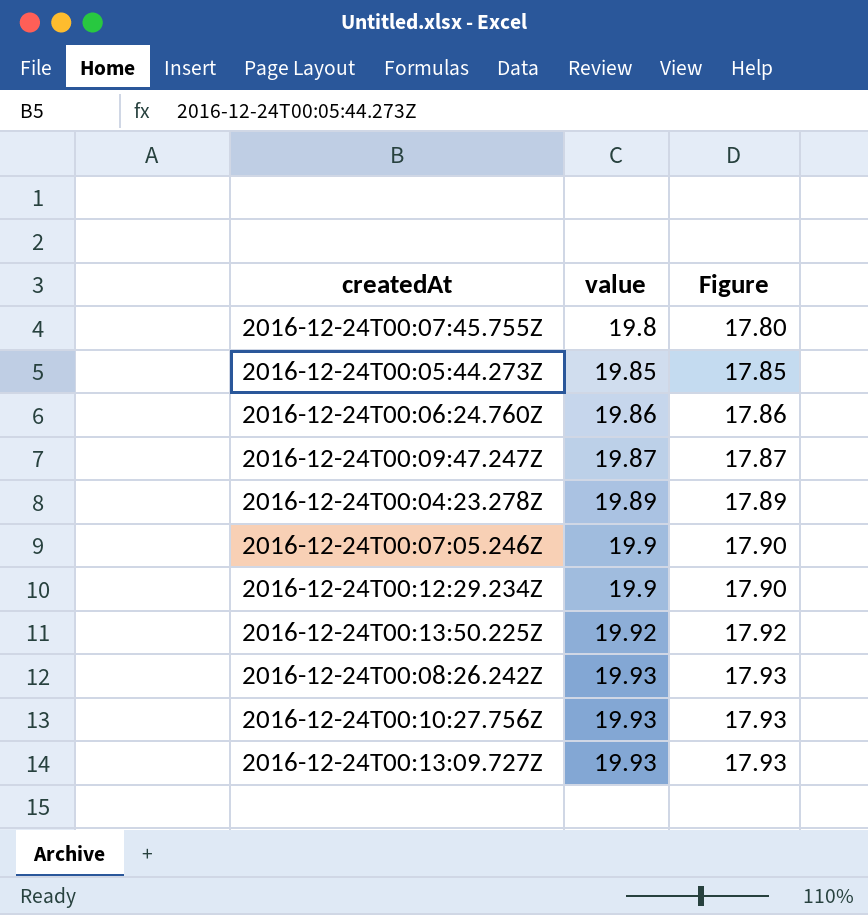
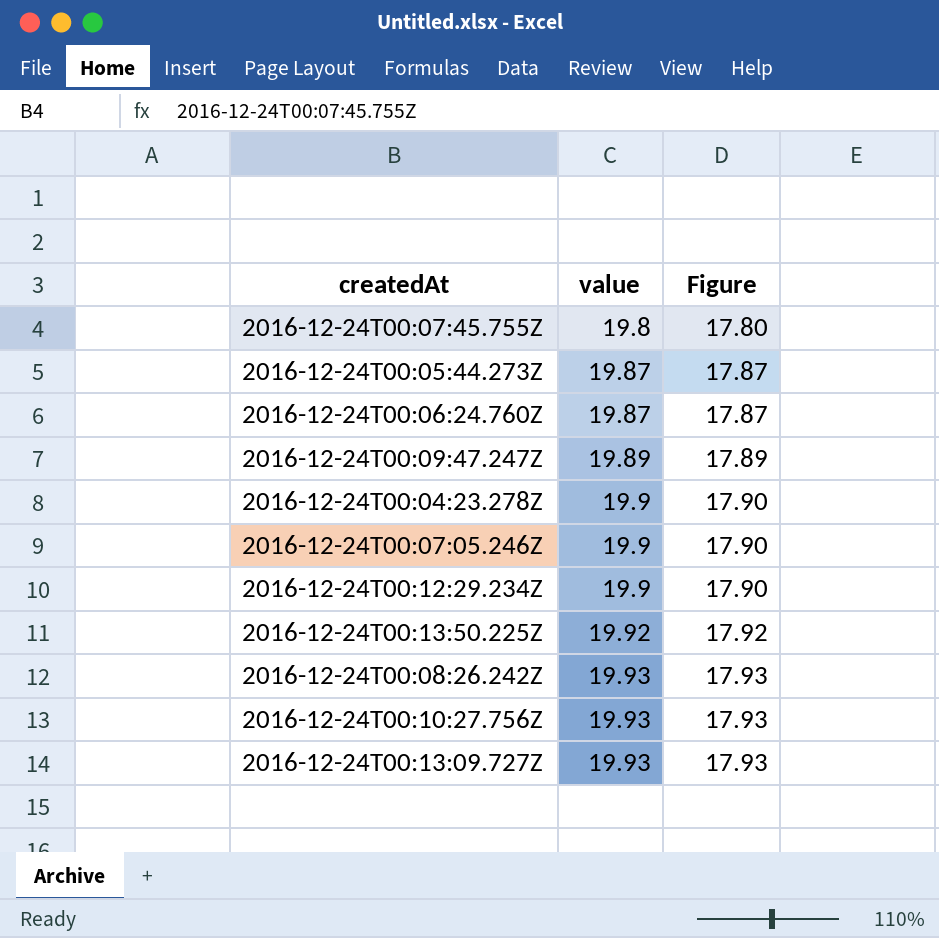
2016-12-24T00:05:44.273Z | value: 19.85 -> 19.87
2016-12-24T00:05:44.273Z | Figure: 17.85 -> 17.87
2016-12-24T00:06:24.760Z | value: 19.86 -> 19.87
2016-12-24T00:06:24.760Z | Figure: 17.86 -> 17.87
2016-12-24T00:09:47.247Z | value: 19.87 -> 19.89
2016-12-24T00:09:47.247Z | Figure: 17.87 -> 17.89
2016-12-24T00:04:23.278Z | value: 19.89 -> 19.9
2016-12-24T00:04:23.278Z | Figure: 17.89 -> 17.90

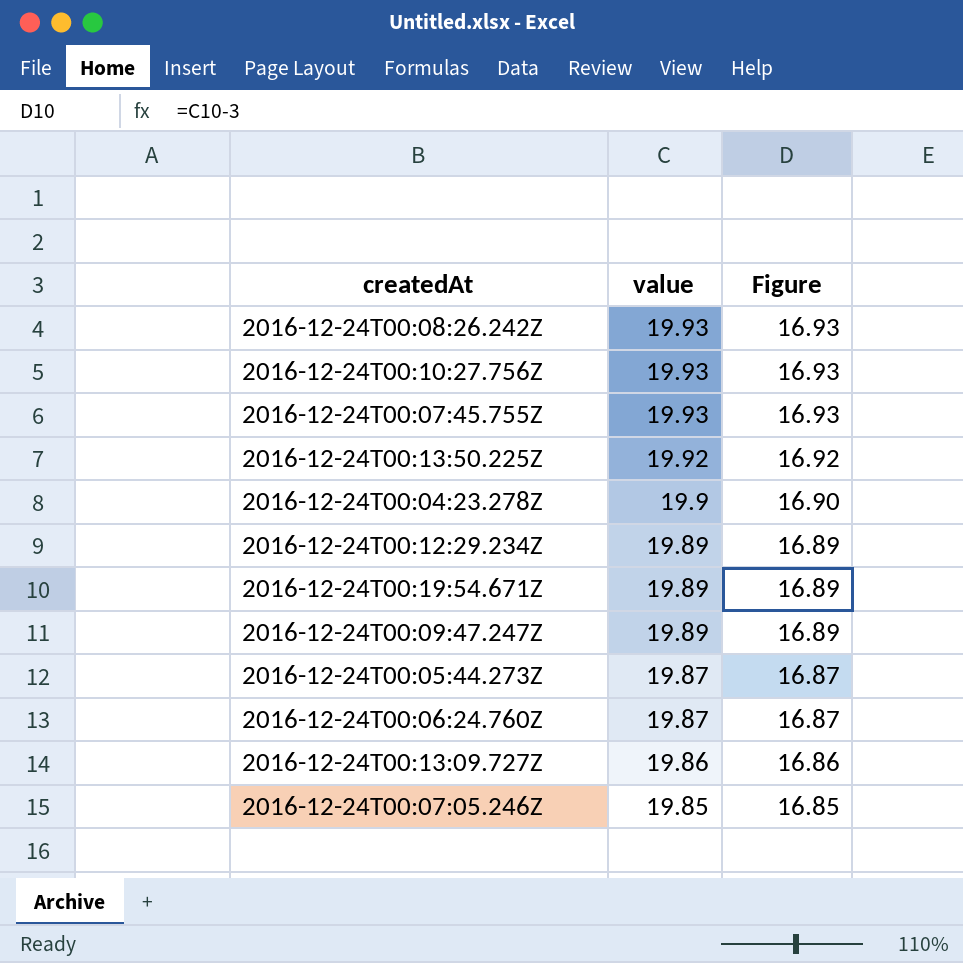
row order: value ascending -> value descending
column Figure | formula: [value] - 2 -> [value] - 3
2016-12-24T00:07:45.755Z | value: 19.8 -> 19.93
2016-12-24T00:12:29.234Z | value: 19.9 -> 19.89
row 2016-12-24T00:19:54.671Z: none -> 19.89 | 16.89
2016-12-24T00:13:09.727Z | value: 19.93 -> 19.86
2016-12-24T00:07:05.246Z | value: 19.9 -> 19.85

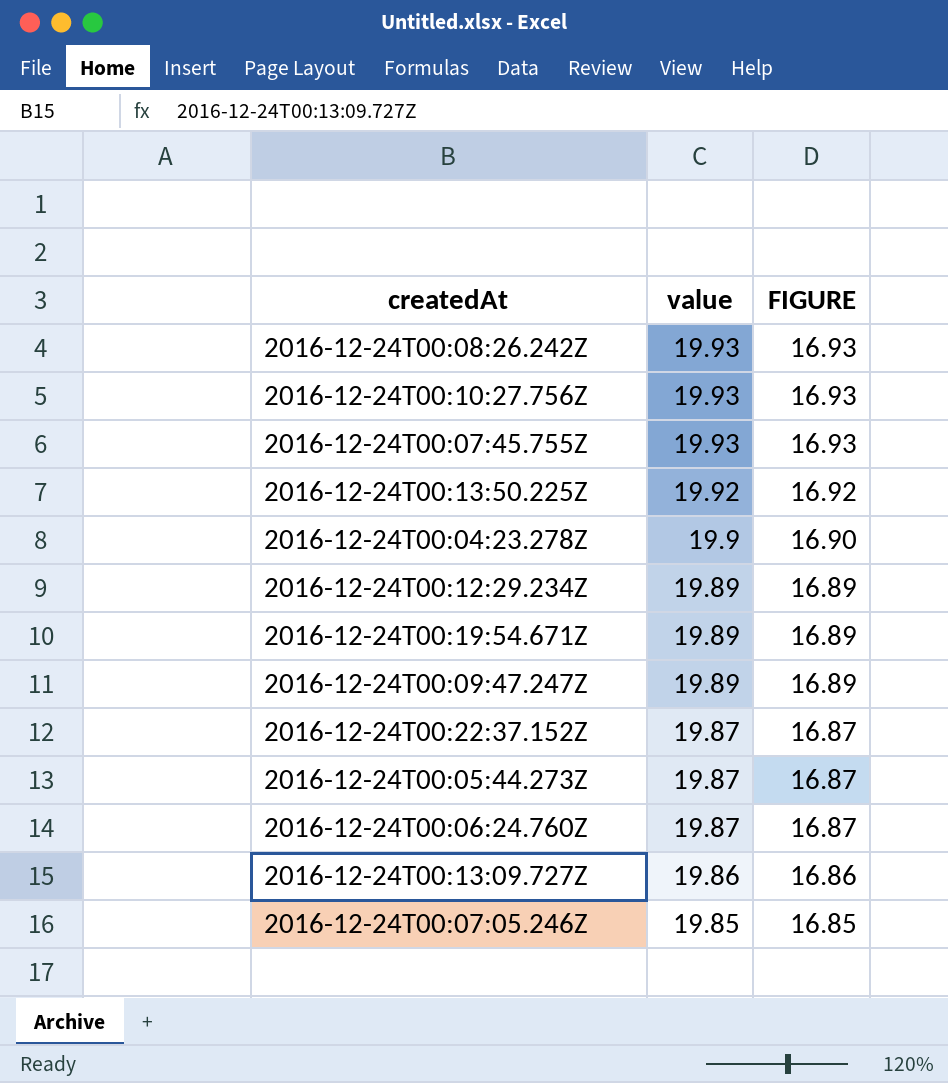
column name: Figure -> FIGURE
row 2016-12-24T00:22:37.152Z: none -> 19.87 | 16.87

